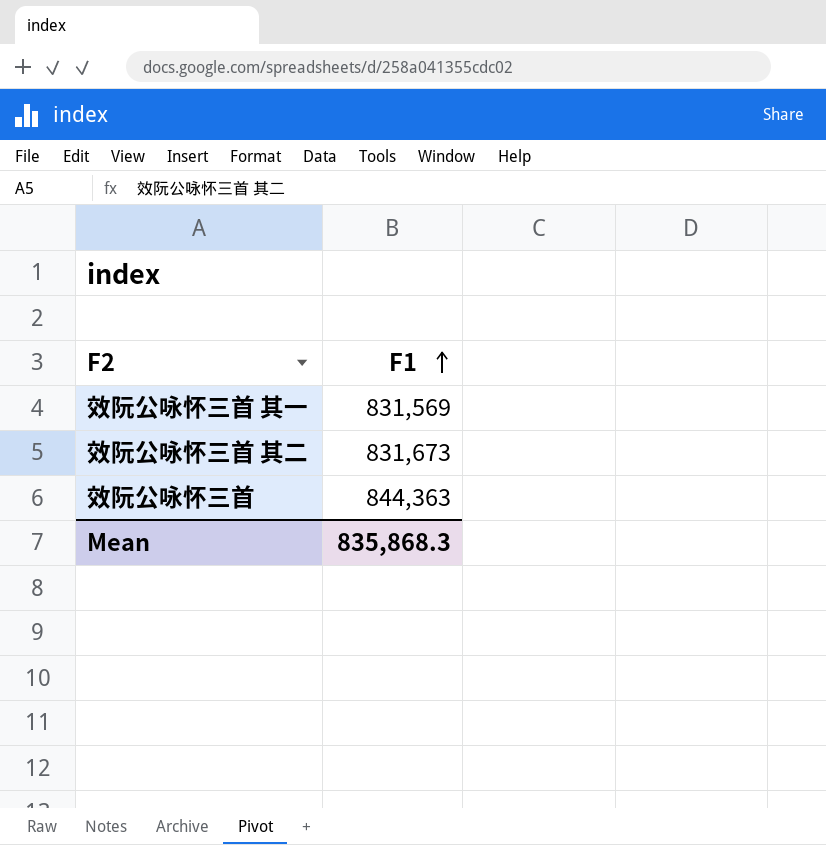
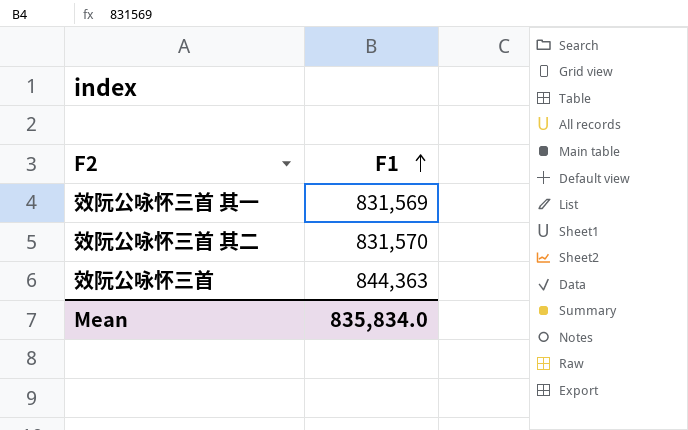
效阮公咏怀三首 其二 | F1: 831,673 -> 831,570
Mean | F1: 835,868.3 -> 835,834.0

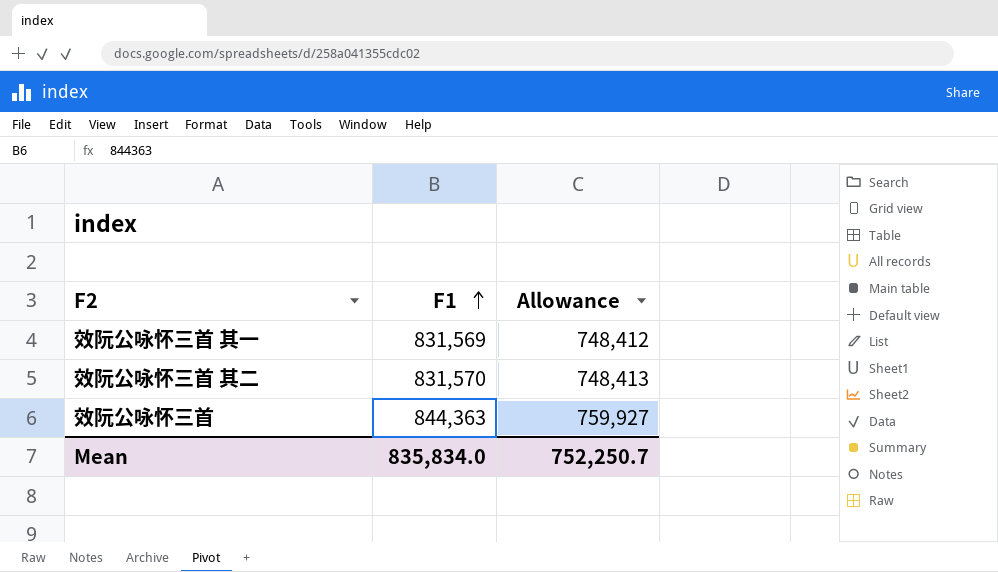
column Allowance | formula: none -> [F1] * 0.9

